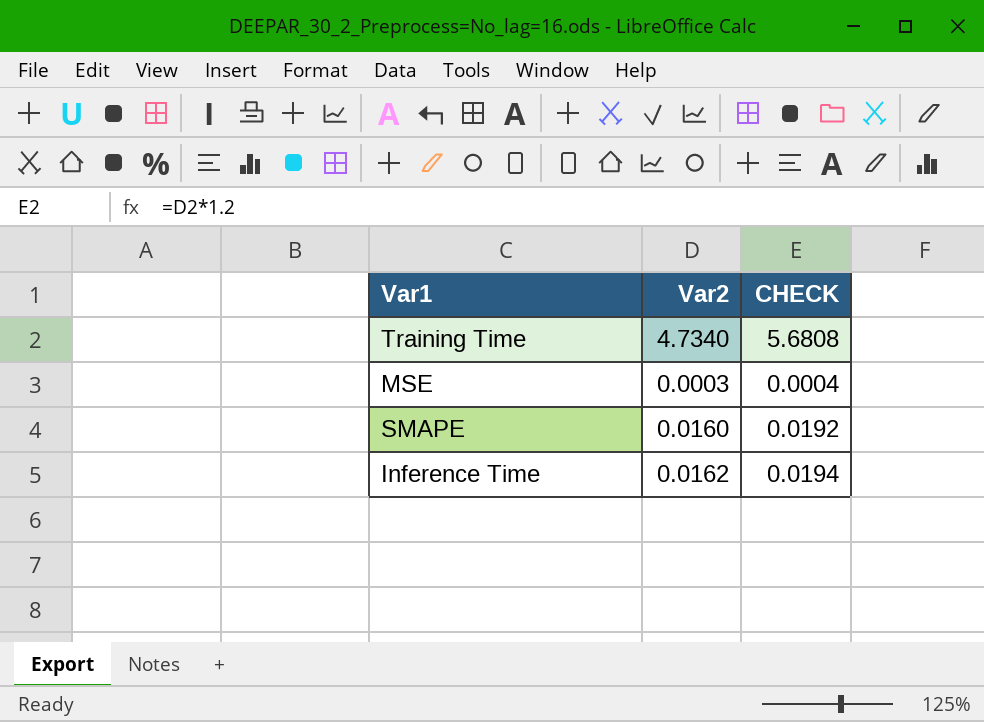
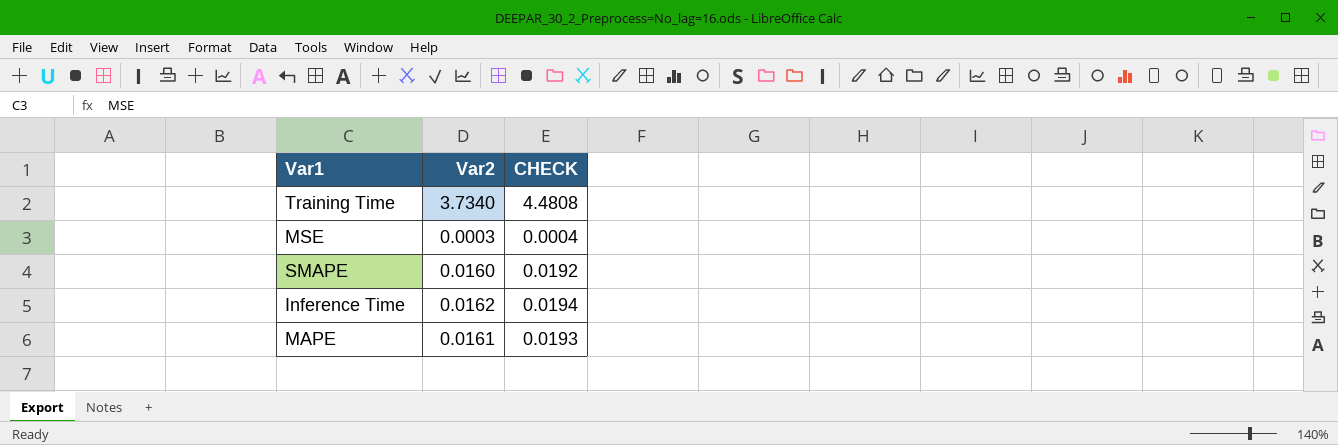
Training Time | Var2: 4.7340 -> 3.7340
Training Time | CHECK: 5.6808 -> 4.4808
row MAPE: none -> 0.0161 | 0.0193

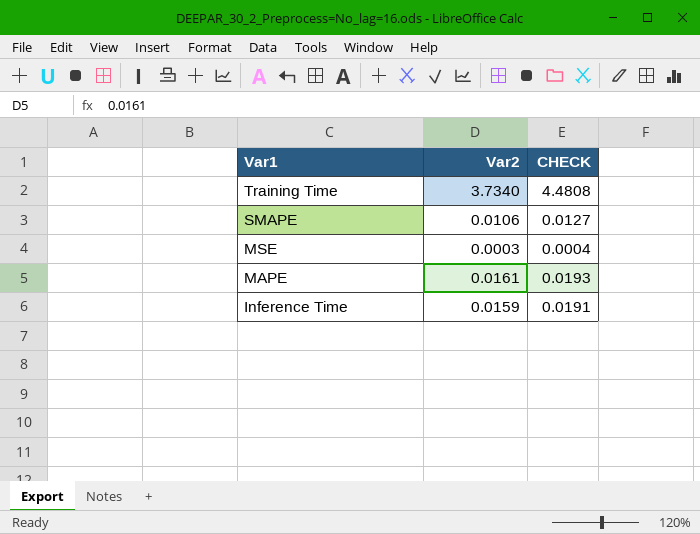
row order: none -> Var1 descending
SMAPE | Var2: 0.0160 -> 0.0106
SMAPE | CHECK: 0.0192 -> 0.0127
Inference Time | Var2: 0.0162 -> 0.0159
Inference Time | CHECK: 0.0194 -> 0.0191

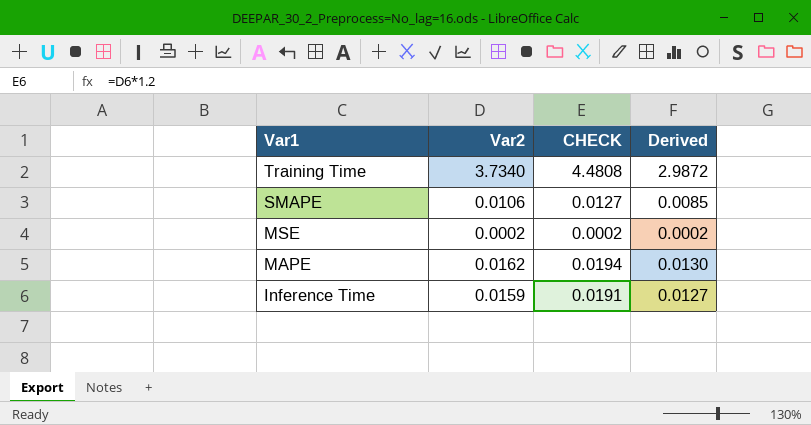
column Derived | formula: none -> [Var2] * 0.8
MSE | Var2: 0.0003 -> 0.0002
MSE | CHECK: 0.0004 -> 0.0002
MAPE | Var2: 0.0161 -> 0.0162
MAPE | CHECK: 0.0193 -> 0.0194

